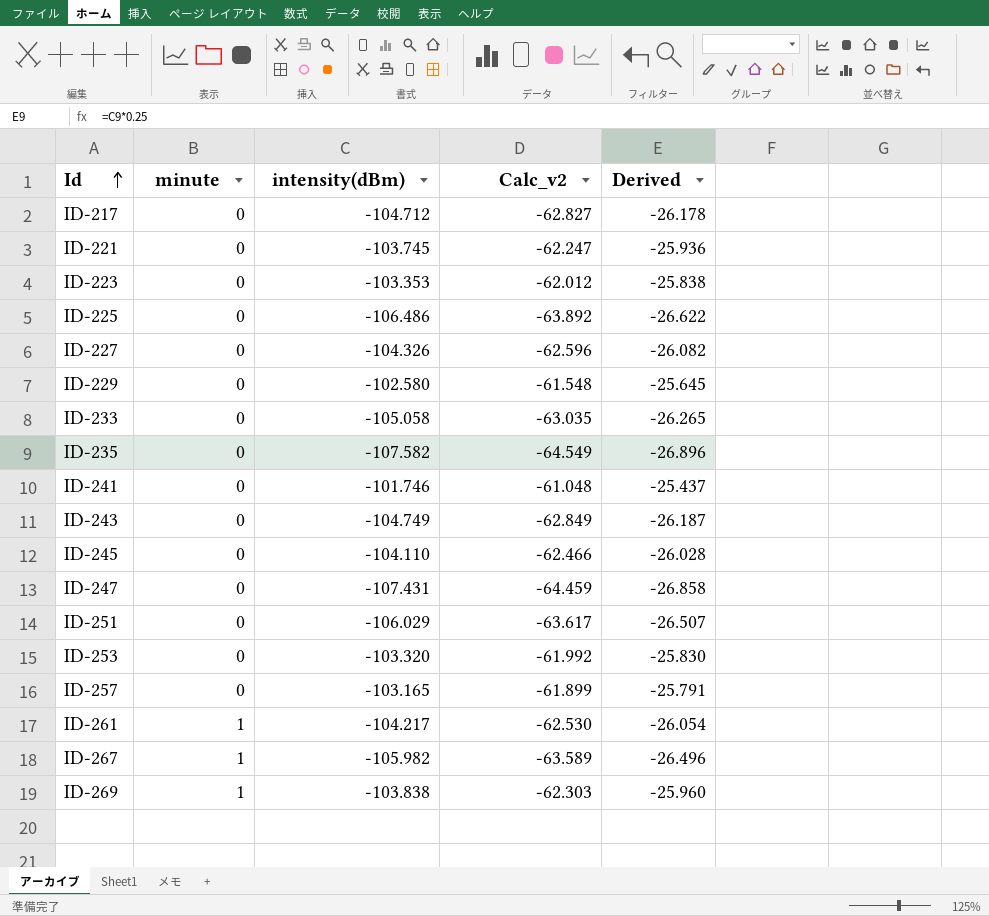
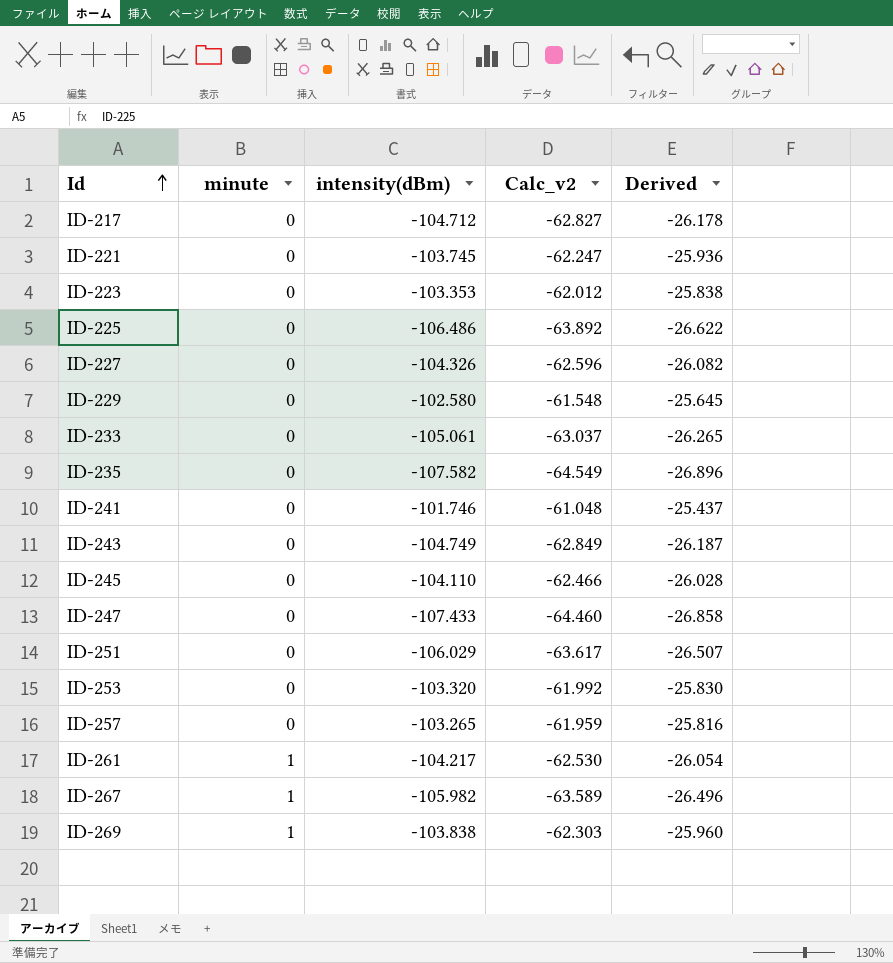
ID-233 | intensity(dBm): -105.058 -> -105.061
ID-233 | Calc_v2: -63.035 -> -63.037
ID-247 | intensity(dBm): -107.431 -> -107.433
ID-247 | Calc_v2: -64.459 -> -64.460
ID-257 | intensity(dBm): -103.165 -> -103.265
ID-257 | Calc_v2: -61.899 -> -61.959
ID-257 | Derived: -25.791 -> -25.816

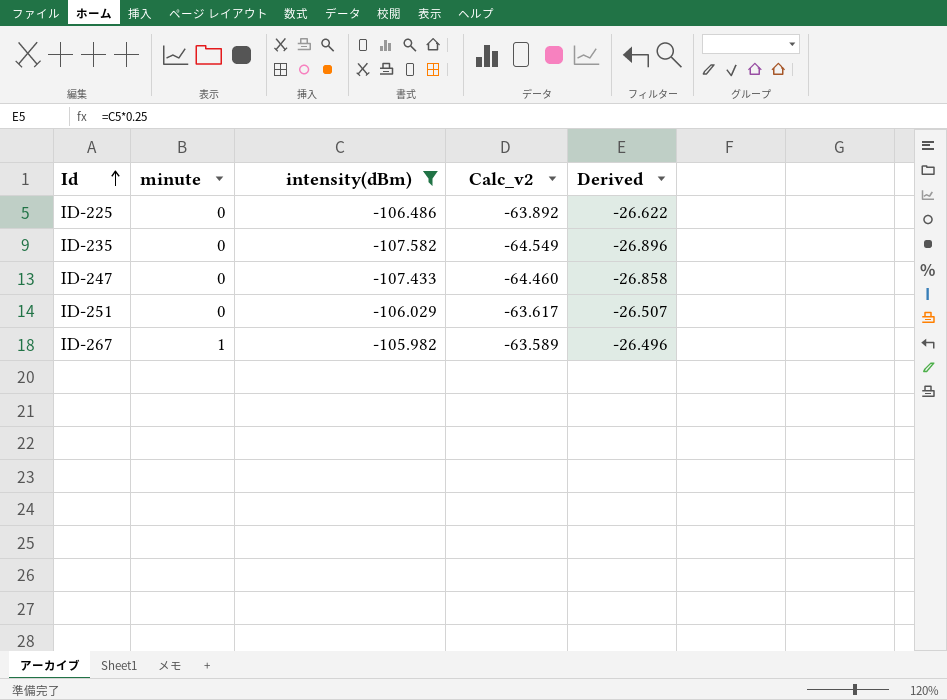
filter: none -> intensity(dBm) <= -105.982

